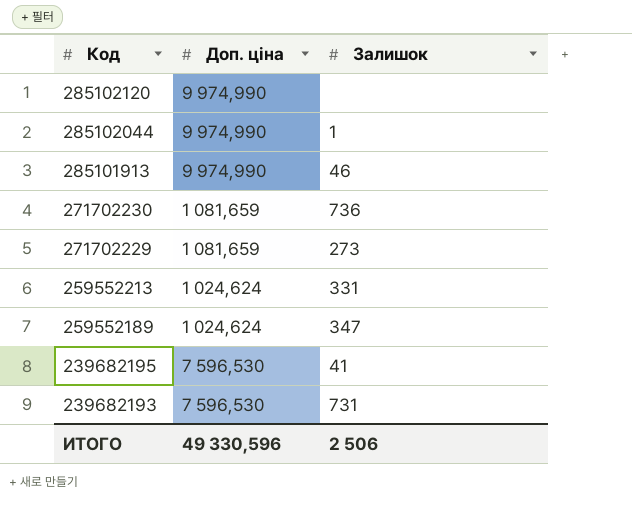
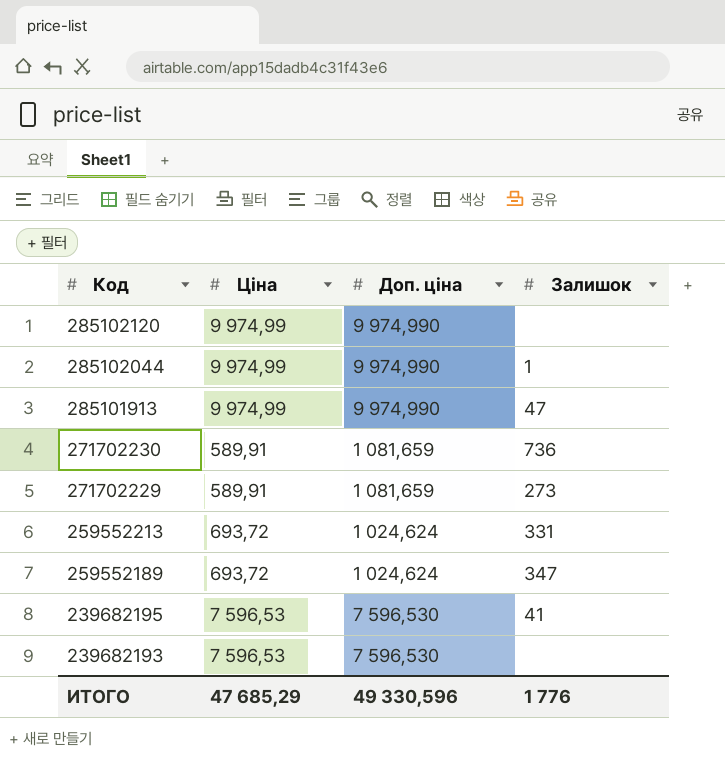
column Ціна | position: none -> 2
285101913 | Залишок: 46 -> 47
239682193 | Залишок: 731 -> none
ИТОГО | Залишок: 2 506 -> 1 776

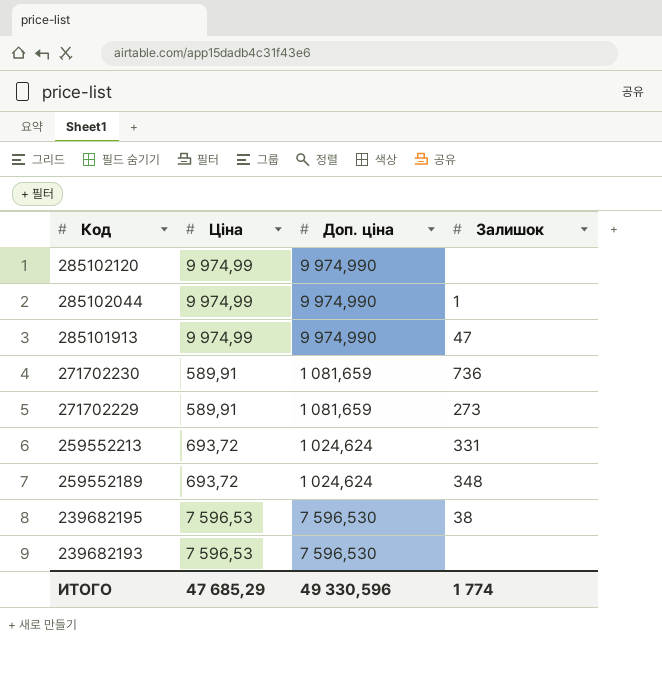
259552189 | Залишок: 347 -> 348
239682195 | Залишок: 41 -> 38
ИТОГО | Залишок: 1 776 -> 1 774

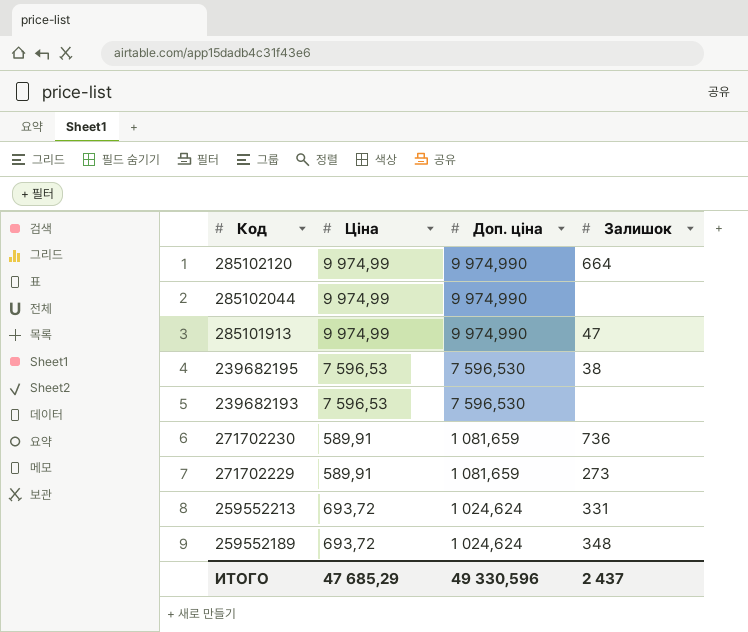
row order: Код descending -> Доп. ціна descending
285102120 | Залишок: none -> 664
285102044 | Залишок: 1 -> none
ИТОГО | Залишок: 1 774 -> 2 437

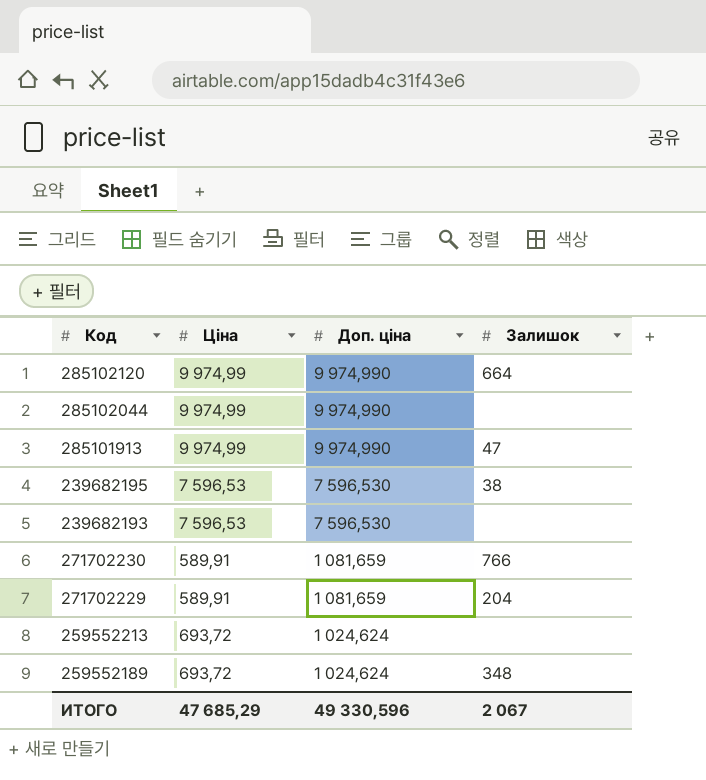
271702230 | Залишок: 736 -> 766
271702229 | Залишок: 273 -> 204
259552213 | Залишок: 331 -> none
ИТОГО | Залишок: 2 437 -> 2 067

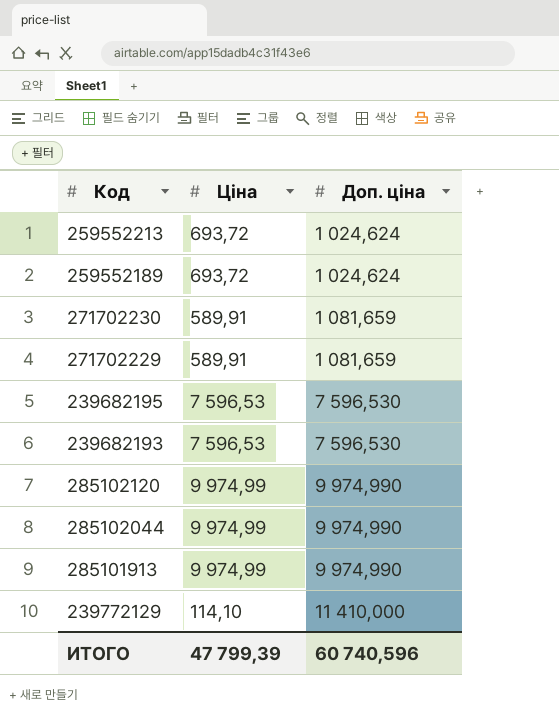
row order: Доп. ціна descending -> Доп. ціна ascending
column Залишок | position: 4 -> none
row 239772129: none -> 114,10 | 11 410,000
ИТОГО | Ціна: 47 685,29 -> 47 799,39
ИТОГО | Доп. ціна: 49 330,596 -> 60 740,596

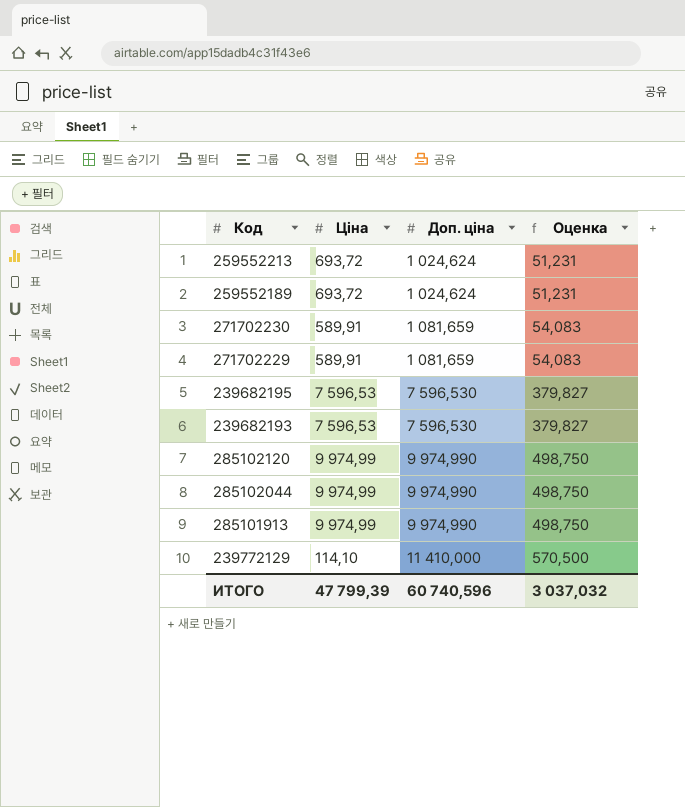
column Оценка | formula: none -> [Доп. ціна] * 0,05

